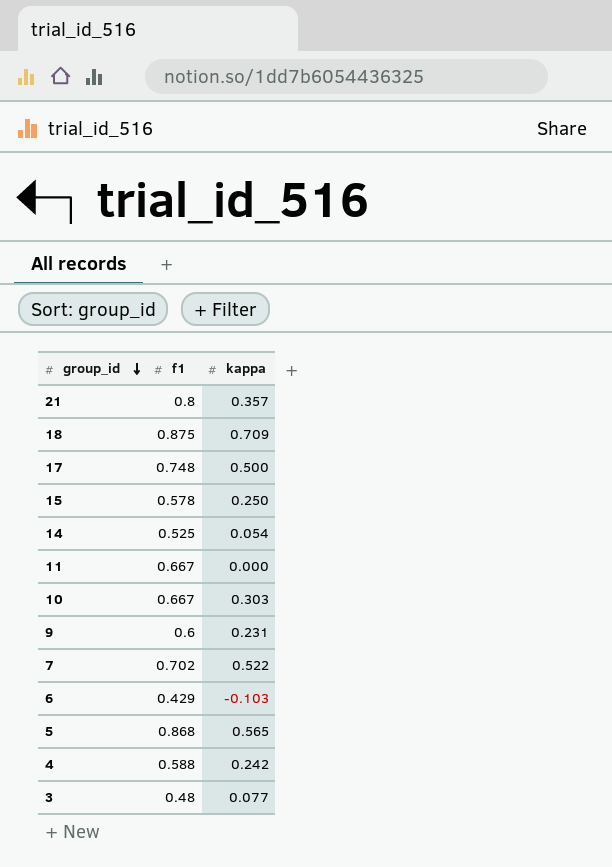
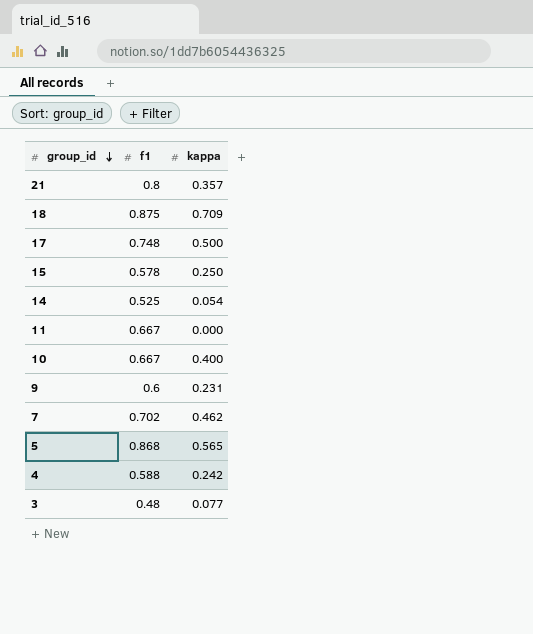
row 6: 0.429 | -0.103 -> none
10 | kappa: 0.303 -> 0.400
7 | kappa: 0.522 -> 0.462

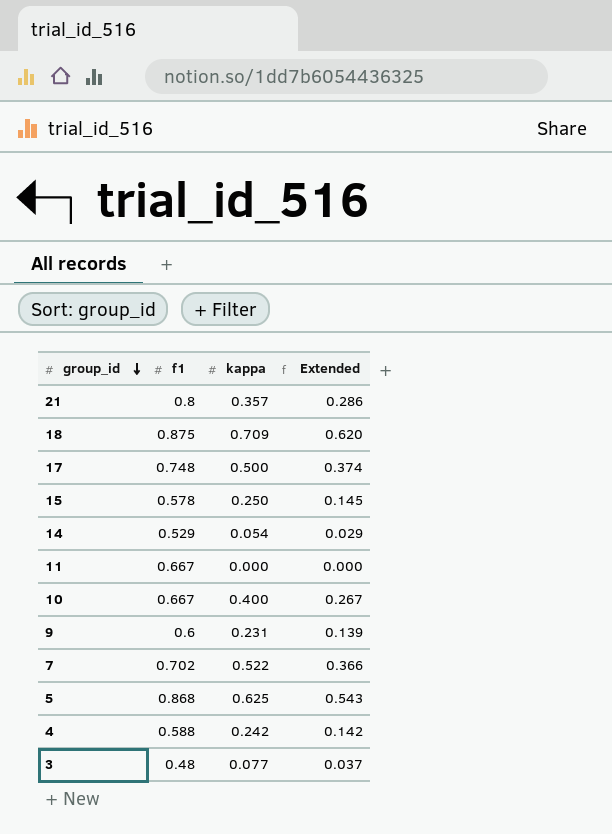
column Extended | formula: none -> [f1] * [kappa]
14 | f1: 0.525 -> 0.529
7 | kappa: 0.462 -> 0.522
5 | kappa: 0.565 -> 0.625

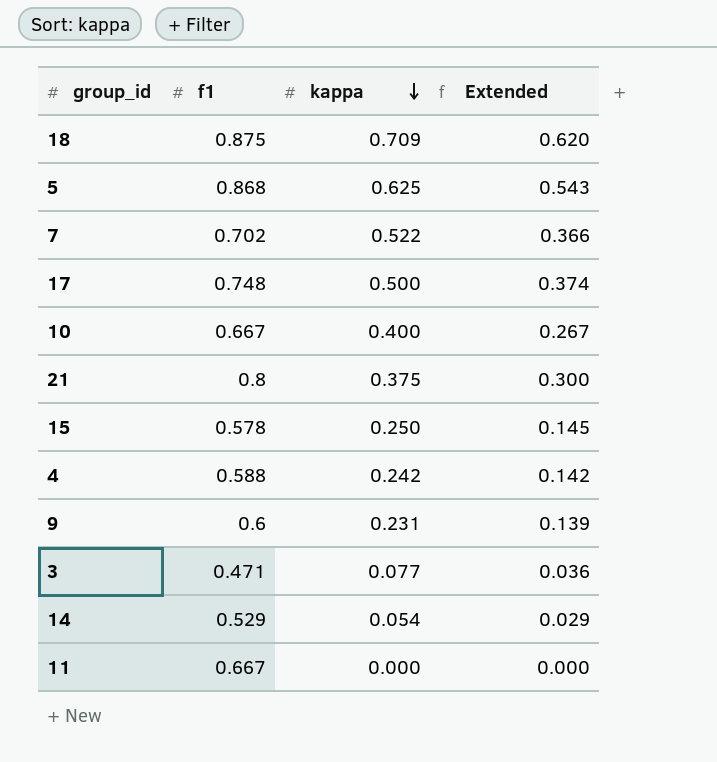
row order: group_id descending -> kappa descending
21 | kappa: 0.357 -> 0.375
21 | Extended: 0.286 -> 0.300
3 | f1: 0.48 -> 0.471
3 | Extended: 0.037 -> 0.036

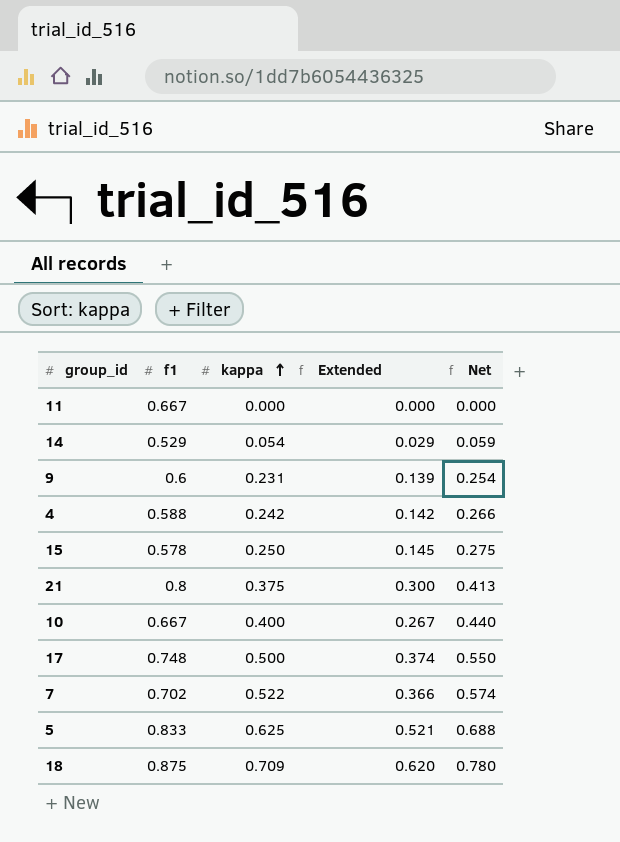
row order: kappa descending -> kappa ascending
column Net | formula: none -> [kappa] * 1.1
row 3: 0.471 | 0.077 | 0.036 -> none
5 | f1: 0.868 -> 0.833
5 | Extended: 0.543 -> 0.521

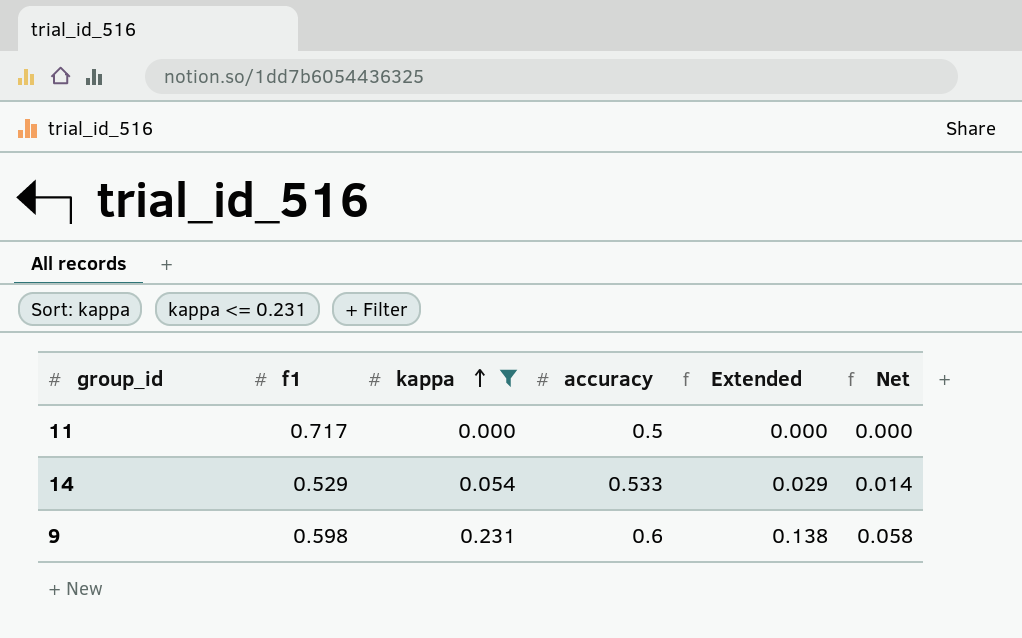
filter: none -> kappa <= 0.231
column accuracy | position: none -> 4
column Net | formula: [kappa] * 1.1 -> [kappa] * 0.25
11 | f1: 0.667 -> 0.717
9 | f1: 0.6 -> 0.598
9 | Extended: 0.139 -> 0.138

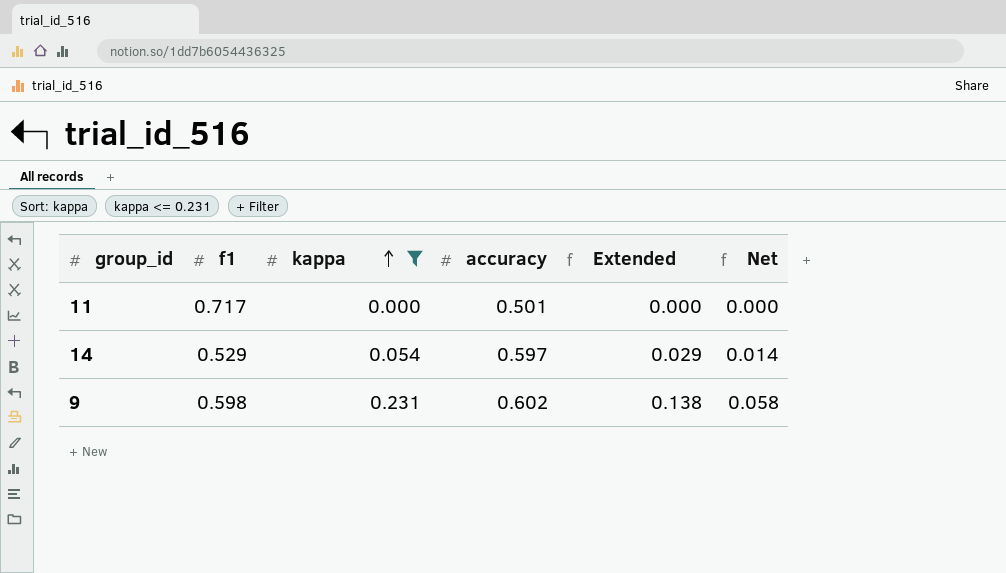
11 | accuracy: 0.5 -> 0.501
14 | accuracy: 0.533 -> 0.597
9 | accuracy: 0.6 -> 0.602

